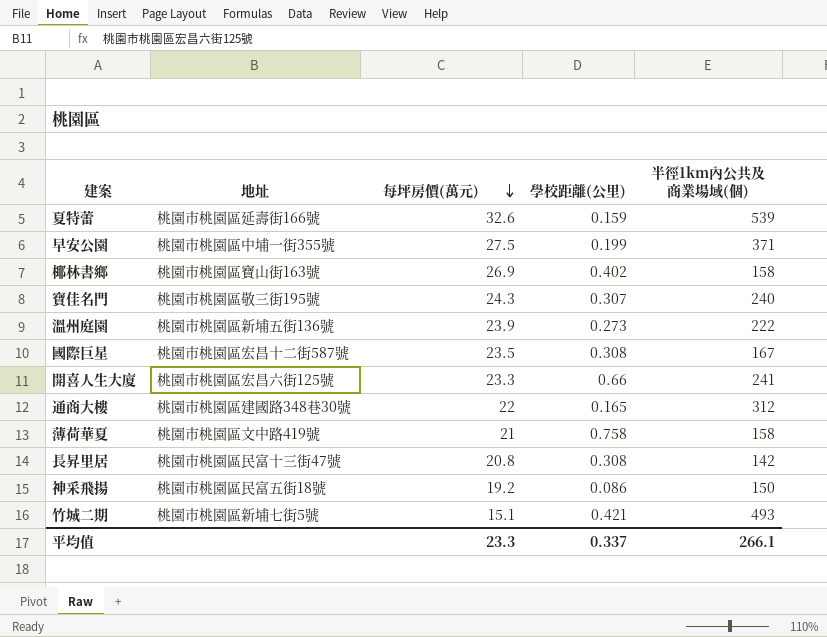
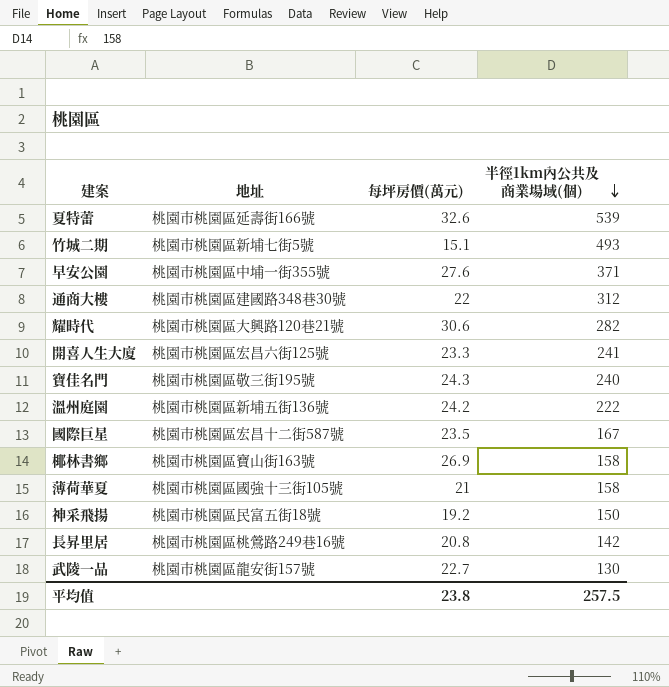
row order: 每坪房價(萬元) descending -> 半徑1km內公共及商業場域(個) descending
column 學校距離(公里) | position: 4 -> none
早安公園 | 每坪房價(萬元): 27.5 -> 27.6
row 耀時代: none -> 桃園市桃園區大興路120巷21號 | 30.6 | 282
溫州庭園 | 每坪房價(萬元): 23.9 -> 24.2
薄荷華夏 | 地址: 桃園市桃園區文中路419號 -> 桃園市桃園區國強十三街105號
長昇里居 | 地址: 桃園市桃園區民富十三街47號 -> 桃園市桃園區桃鶯路249巷16號
row 武陵一品: none -> 桃園市桃園區龍安街157號 | 22.7 | 130
平均值 | 每坪房價(萬元): 23.3 -> 23.8
平均值 | 半徑1km內公共及商業場域(個): 266.1 -> 257.5

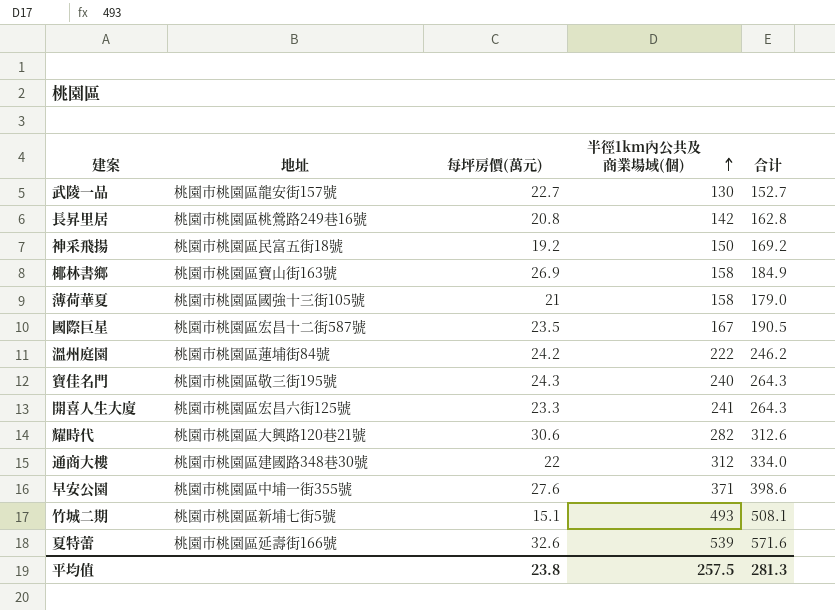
row order: 半徑1km內公共及商業場域(個) descending -> 半徑1km內公共及商業場域(個) ascending
column 合计 | formula: none -> [每坪房價(萬元)] + [半徑1km內公共及商業場域(個)]
溫州庭園 | 地址: 桃園市桃園區新埔五街136號 -> 桃園市桃園區蓮埔街84號

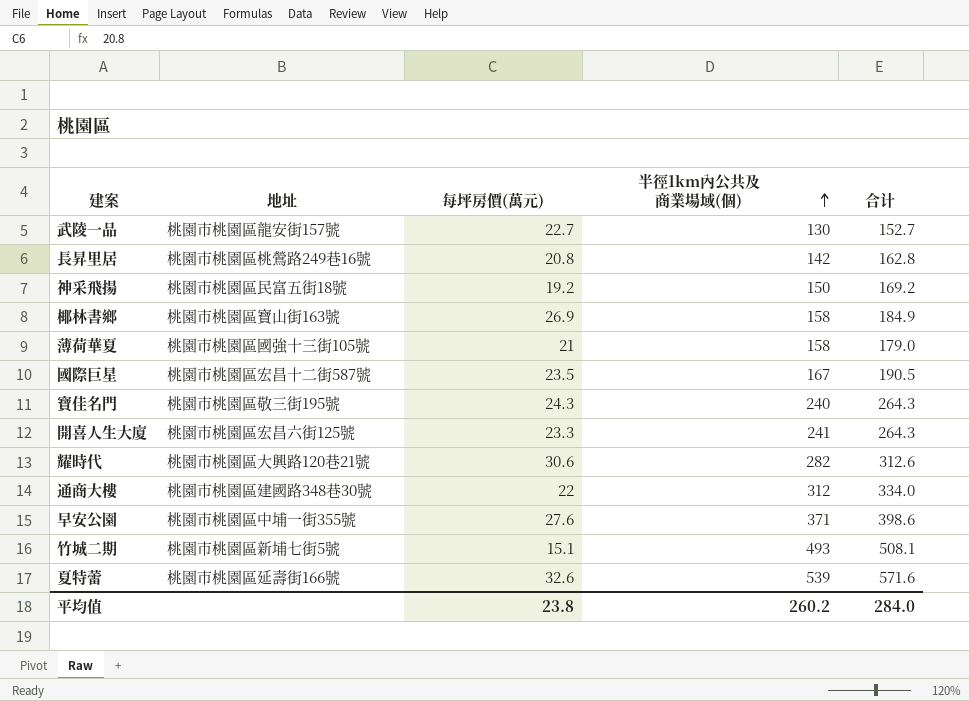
row 溫州庭園: 桃園市桃園區蓮埔街84號 | 24.2 | 222 | 246.2 -> none
平均值 | 半徑1km內公共及商業場域(個): 257.5 -> 260.2
平均值 | 合计: 281.3 -> 284.0

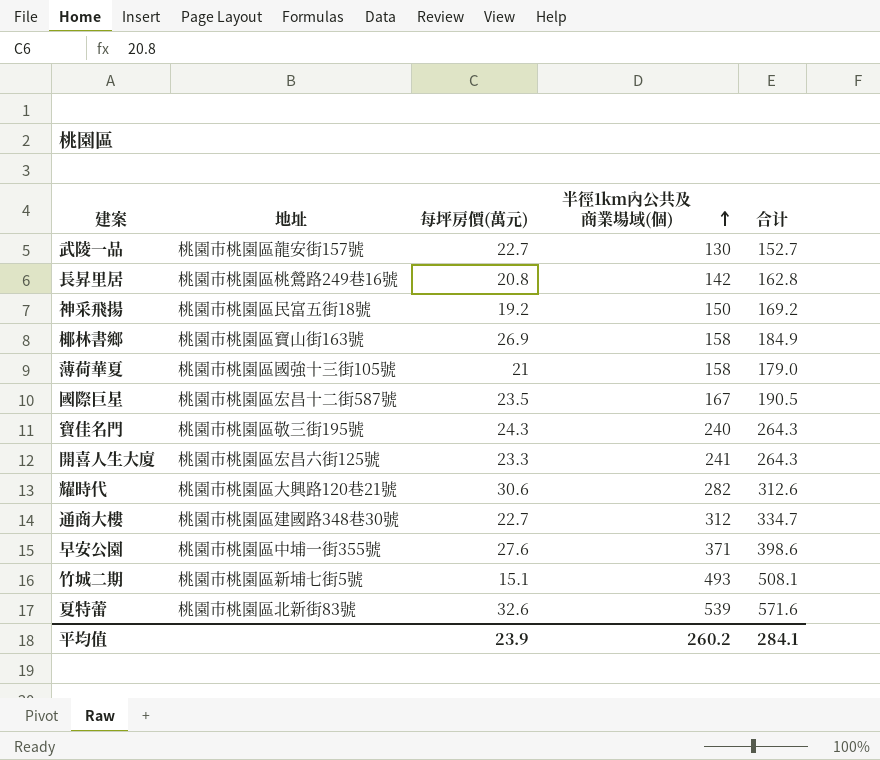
通商大樓 | 每坪房價(萬元): 22 -> 22.7
通商大樓 | 合计: 334.0 -> 334.7
夏特蕾 | 地址: 桃園市桃園區延壽街166號 -> 桃園市桃園區北新街83號
平均值 | 每坪房價(萬元): 23.8 -> 23.9
平均值 | 合计: 284.0 -> 284.1

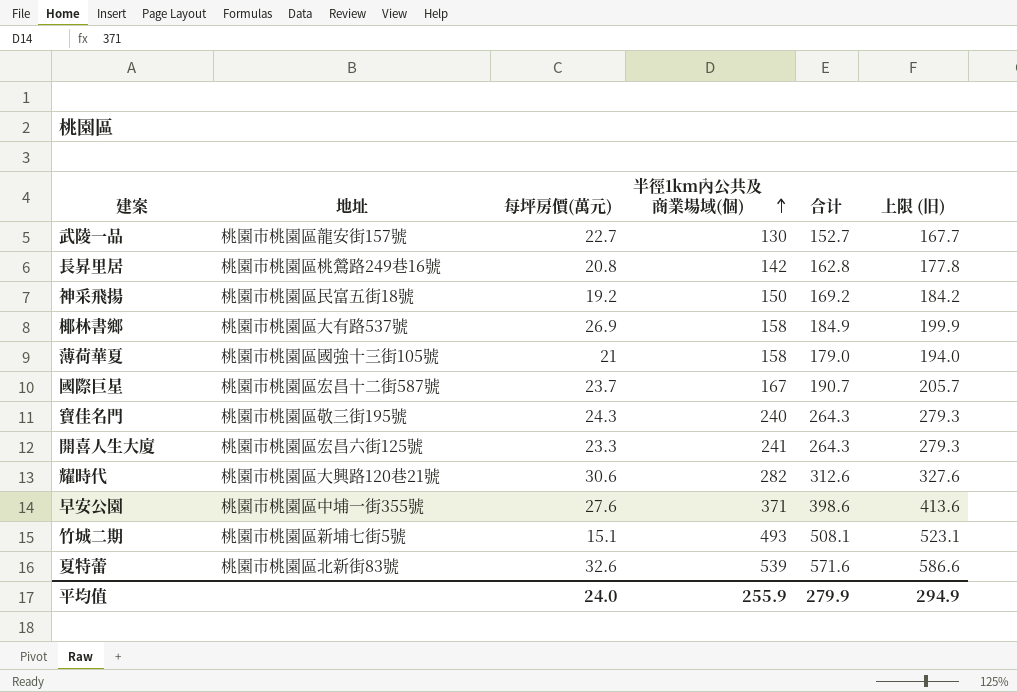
column 上限 (旧) | formula: none -> [合计] + 15
row 通商大樓: 桃園市桃園區建國路348巷30號 | 22.7 | 312 | 334.7 -> none
椰林書鄉 | 地址: 桃園市桃園區寶山街163號 -> 桃園市桃園區大有路537號
國際巨星 | 每坪房價(萬元): 23.5 -> 23.7
國際巨星 | 合计: 190.5 -> 190.7
平均值 | 每坪房價(萬元): 23.9 -> 24.0
平均值 | 半徑1km內公共及商業場域(個): 260.2 -> 255.9
平均值 | 合计: 284.1 -> 279.9

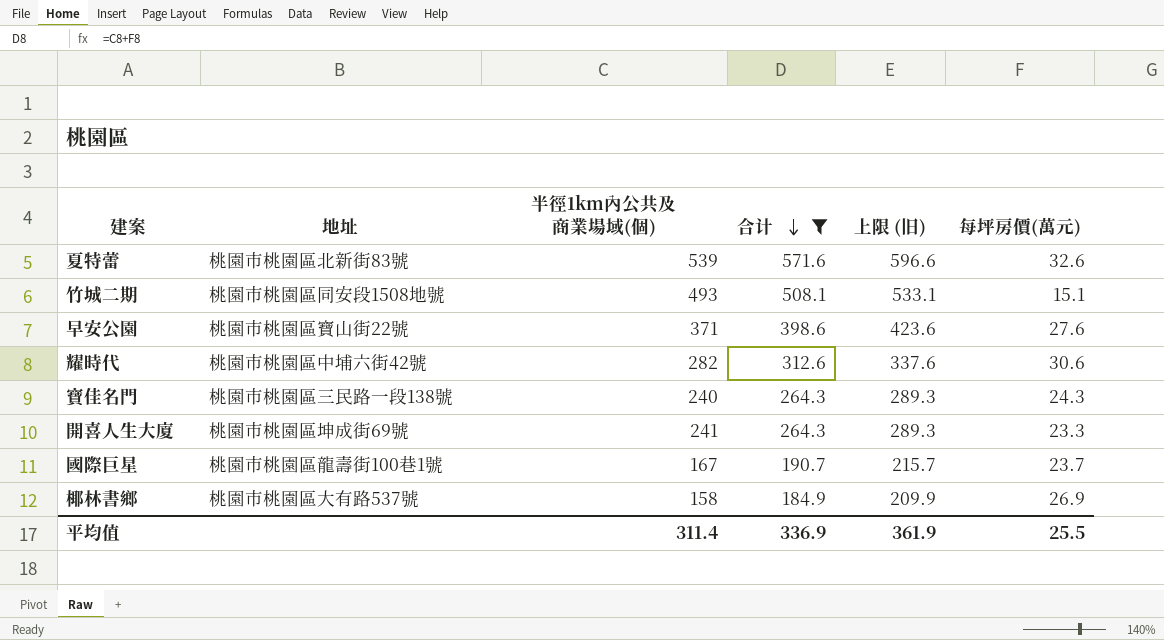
filter: none -> 合计 >= 184.9
row order: 半徑1km內公共及商業場域(個) ascending -> 合计 descending
column 上限 (旧) | formula: [合计] + 15 -> [合计] + 25
column 每坪房價(萬元) | position: 3 -> 6
竹城二期 | 地址: 桃園市桃園區新埔七街5號 -> 桃園市桃園區同安段1508地號
早安公園 | 地址: 桃園市桃園區中埔一街355號 -> 桃園市桃園區寶山街22號
耀時代 | 地址: 桃園市桃園區大興路120巷21號 -> 桃園市桃園區中埔六街42號
寶佳名門 | 地址: 桃園市桃園區敬三街195號 -> 桃園市桃園區三民路一段138號
開喜人生大廈 | 地址: 桃園市桃園區宏昌六街125號 -> 桃園市桃園區坤成街69號
國際巨星 | 地址: 桃園市桃園區宏昌十二街587號 -> 桃園市桃園區龍壽街100巷1號
平均值 | 半徑1km內公共及商業場域(個): 255.9 -> 311.4
平均值 | 合计: 279.9 -> 336.9
平均值 | 上限 (旧): 294.9 -> 361.9
平均值 | 每坪房價(萬元): 24.0 -> 25.5

